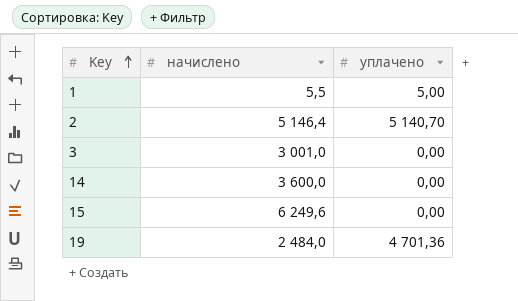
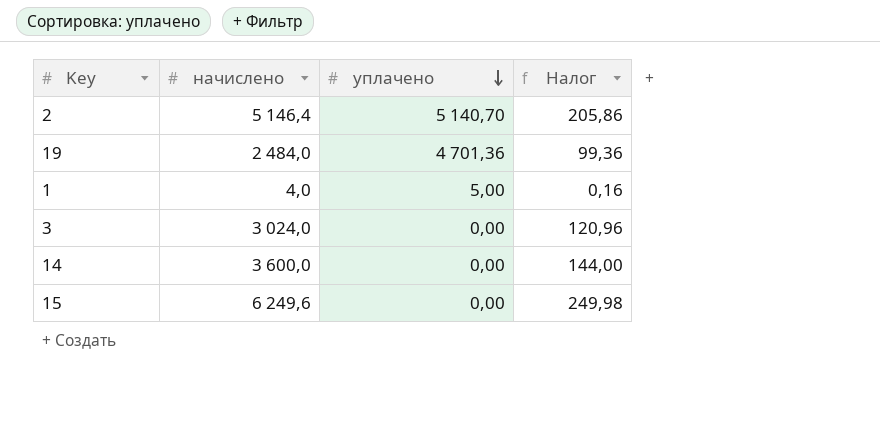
row order: Key ascending -> уплачено descending
column Налог | formula: none -> [начислено] * 0,04
1 | начислено: 5,5 -> 4,0
3 | начислено: 3 001,0 -> 3 024,0

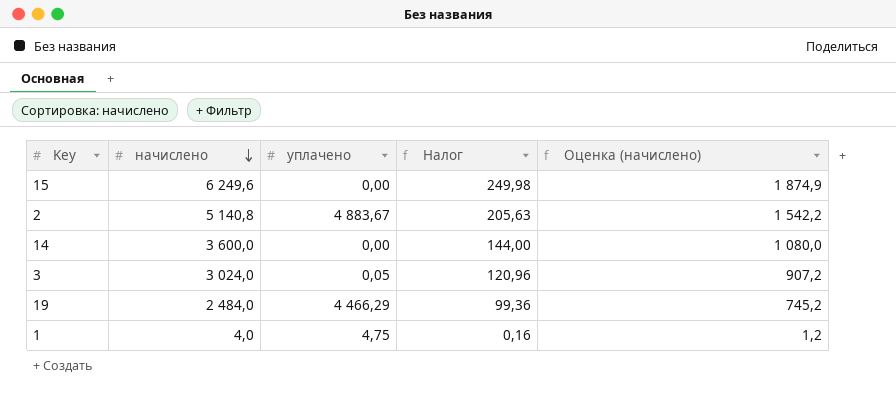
row order: уплачено descending -> начислено descending
column Оценка (начислено) | formula: none -> [начислено] * 0,3
2 | начислено: 5 146,4 -> 5 140,8
2 | уплачено: 5 140,70 -> 4 883,67
2 | Налог: 205,86 -> 205,63
3 | уплачено: 0,00 -> 0,05
19 | уплачено: 4 701,36 -> 4 466,29
1 | уплачено: 5,00 -> 4,75

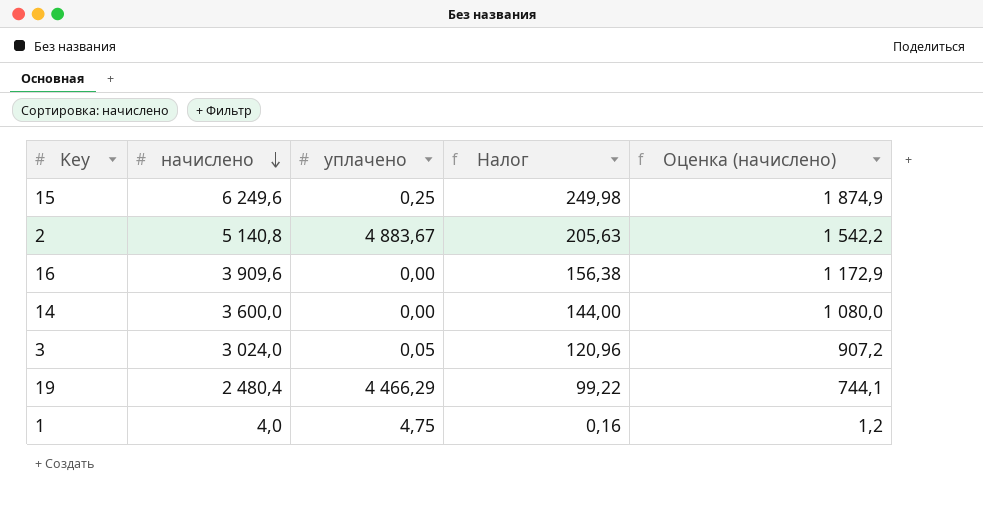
15 | уплачено: 0,00 -> 0,25
row 16: none -> 3 909,6 | 0,00 | 156,38 | 1 172,9
19 | начислено: 2 484,0 -> 2 480,4
19 | Налог: 99,36 -> 99,22
19 | Оценка (начислено): 745,2 -> 744,1

